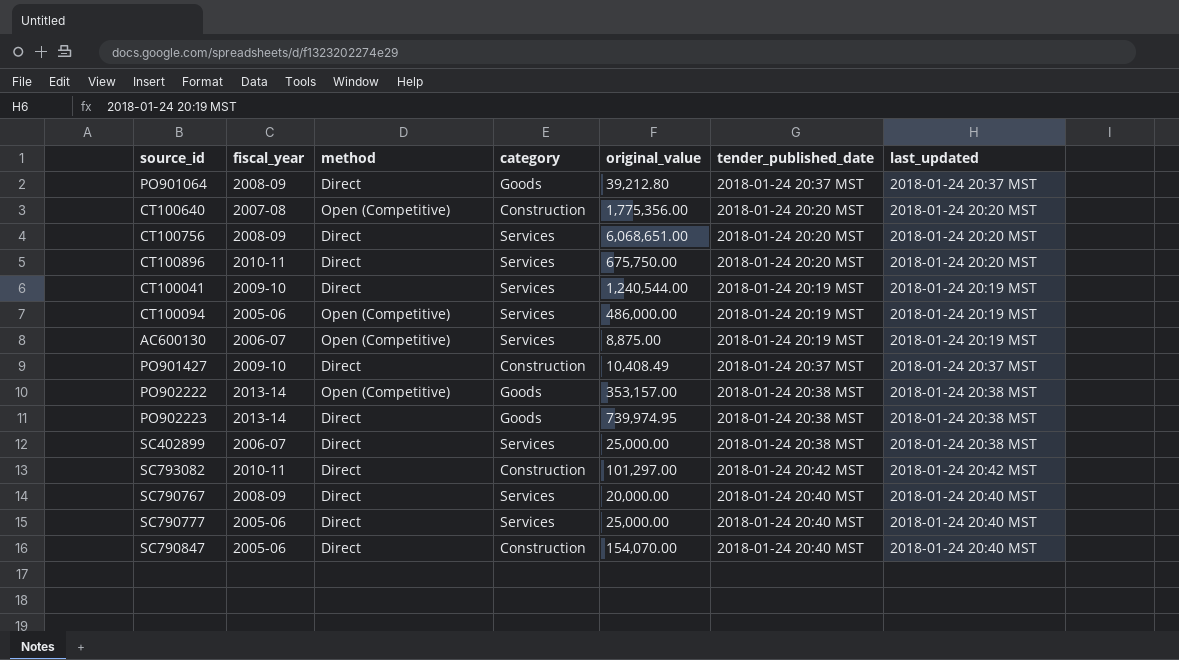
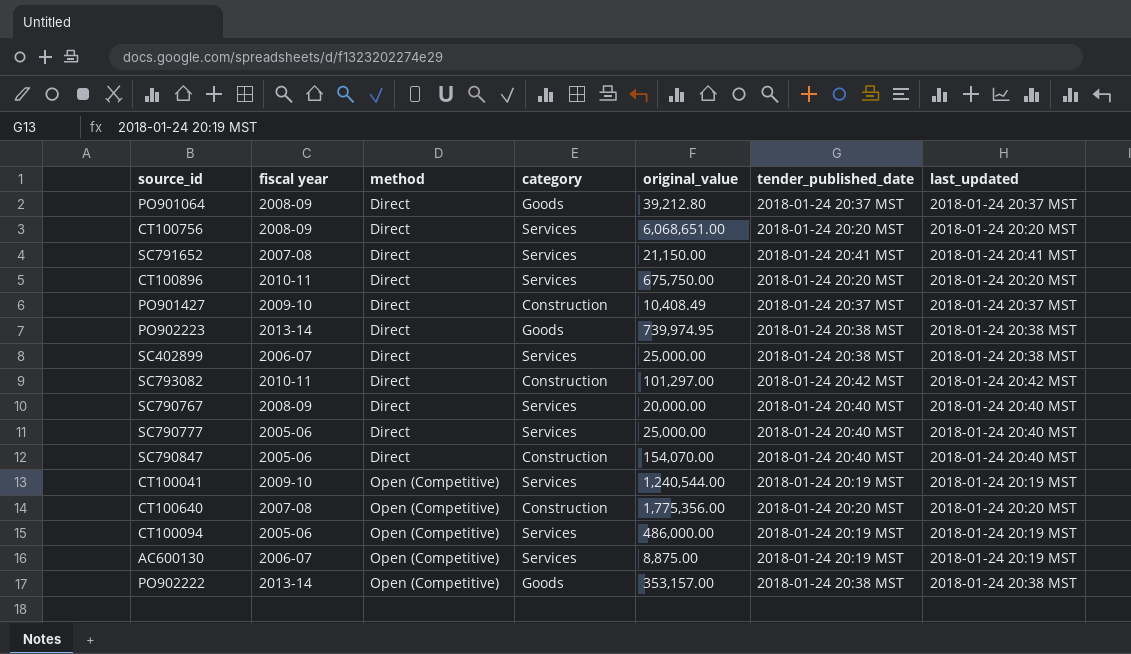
row order: none -> method ascending
column name: fiscal_year -> fiscal year
row SC791652: none -> 2007-08 | Direct | Services | 21,150.00 | 2018-01-24 20:41 MST | 2018-01-24 20:41 MST
CT100041 | method: Direct -> Open (Competitive)

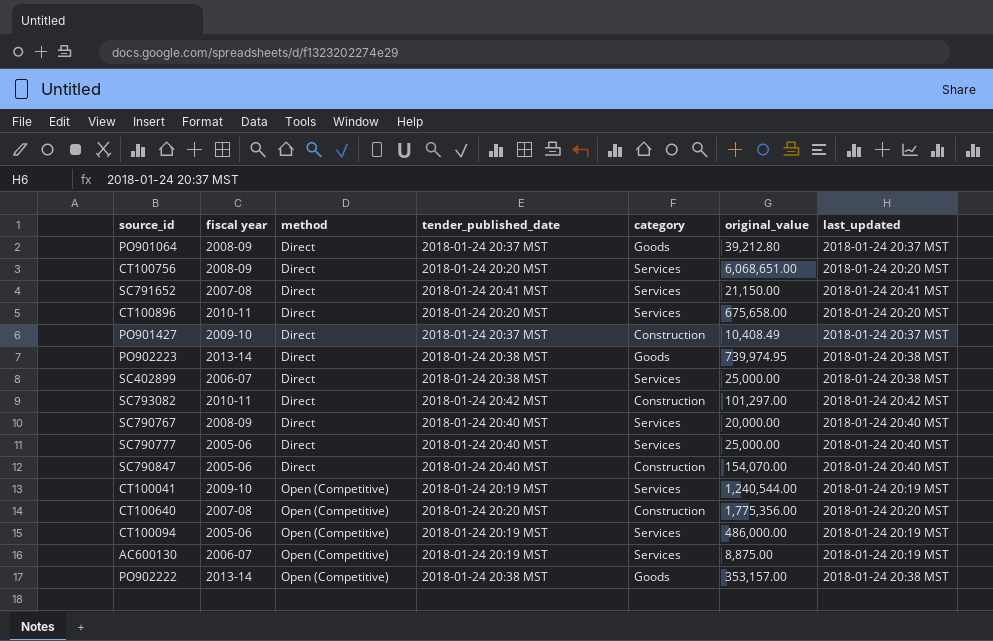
column tender_published_date | position: 6 -> 4
CT100896 | original_value: 675,750.00 -> 675,658.00

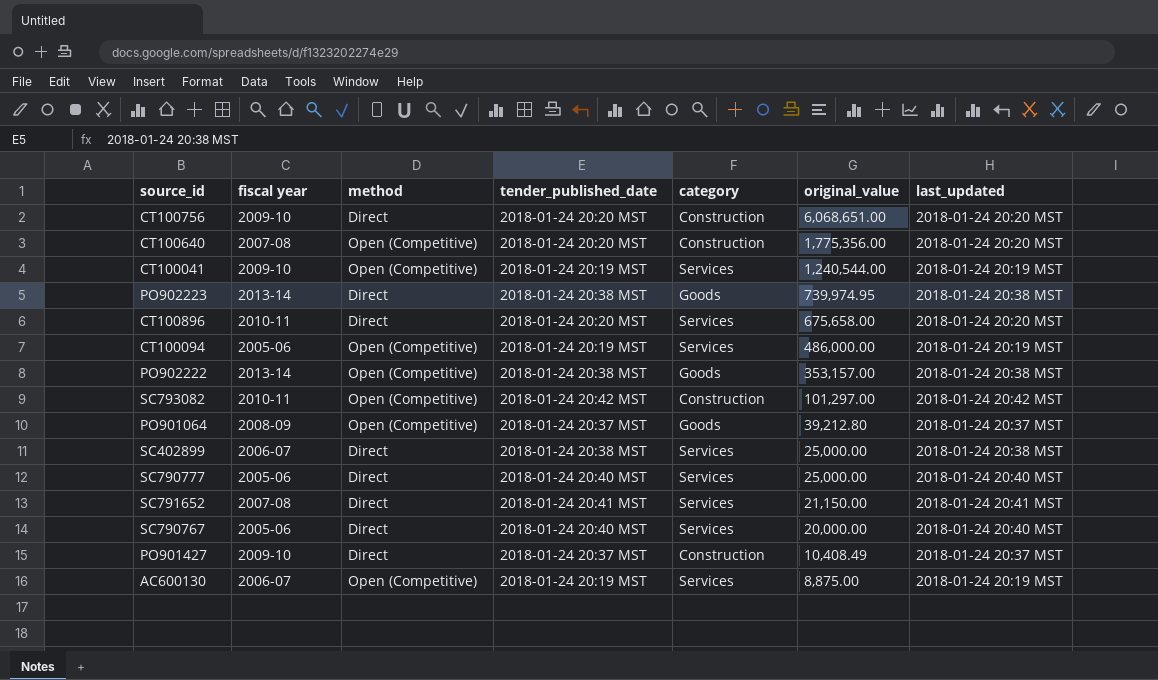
row order: method ascending -> original_value descending
row SC790847: 2005-06 | Direct | 2018-01-24 20:40 MST | Construction | 154,070.00 | 2018-01-24 20:40 MST -> none
CT100756 | fiscal year: 2008-09 -> 2009-10
CT100756 | category: Services -> Construction
SC793082 | method: Direct -> Open (Competitive)
PO901064 | method: Direct -> Open (Competitive)
SC790767 | fiscal year: 2008-09 -> 2005-06

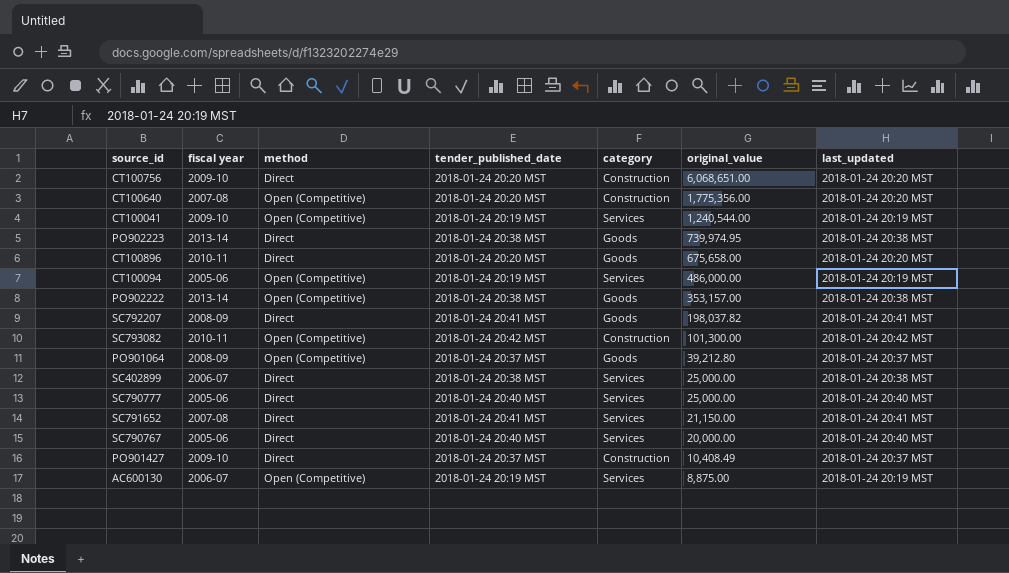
CT100896 | category: Services -> Goods
row SC792207: none -> 2008-09 | Direct | 2018-01-24 20:41 MST | Goods | 198,037.82 | 2018-01-24 20:41 MST
SC793082 | original_value: 101,297.00 -> 101,300.00

